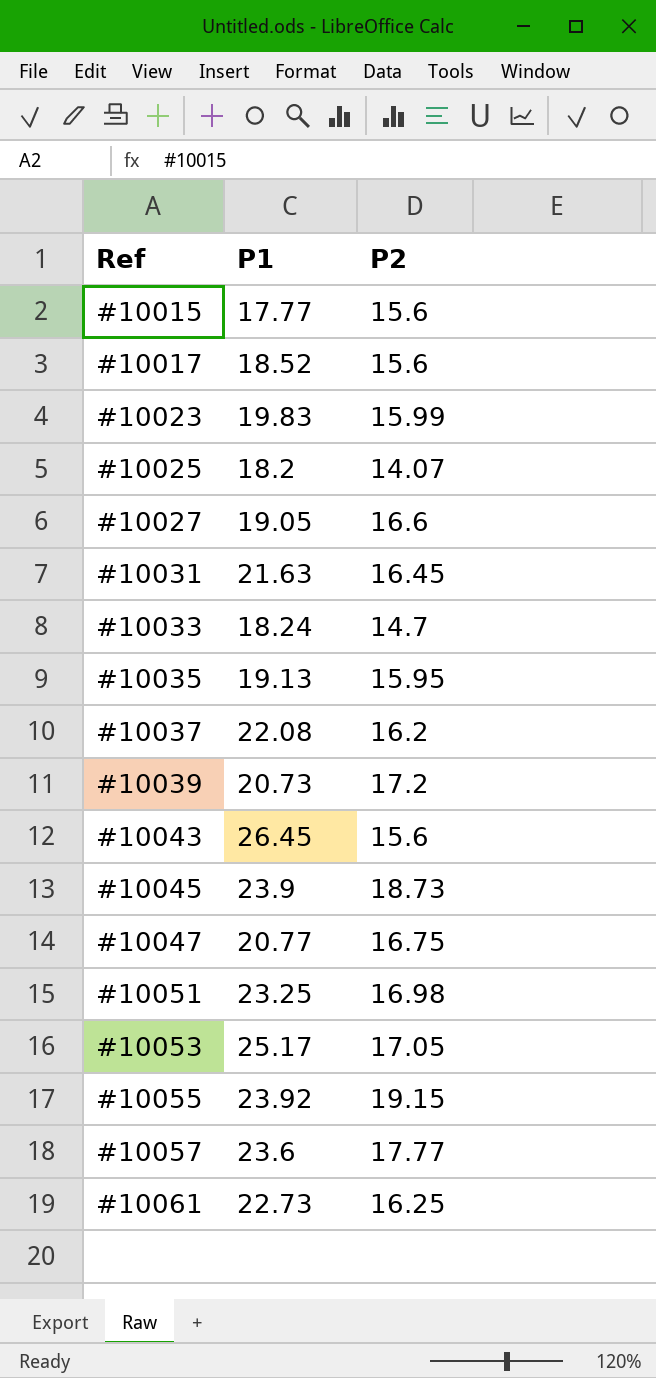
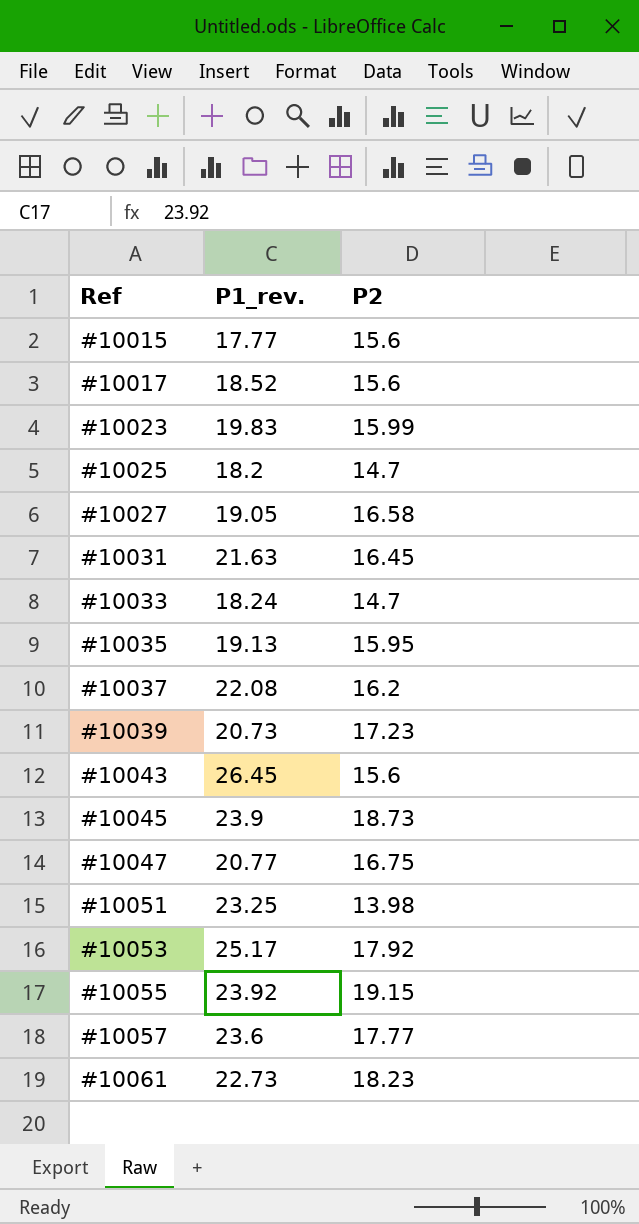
column name: P1 -> P1_rev.
#10025 | P2: 14.07 -> 14.7
#10027 | P2: 16.6 -> 16.58
#10039 | P2: 17.2 -> 17.23
#10051 | P2: 16.98 -> 13.98
#10053 | P2: 17.05 -> 17.92
#10061 | P2: 16.25 -> 18.23

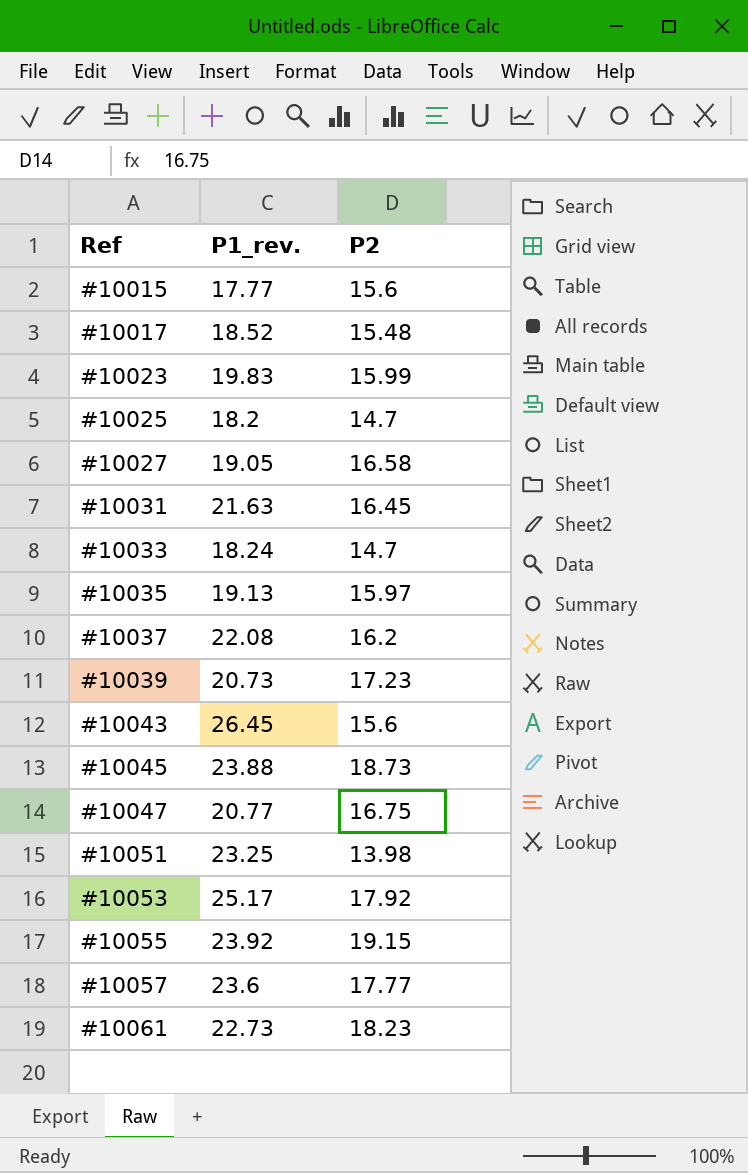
#10017 | P2: 15.6 -> 15.48
#10035 | P2: 15.95 -> 15.97
#10045 | P1_rev.: 23.9 -> 23.88

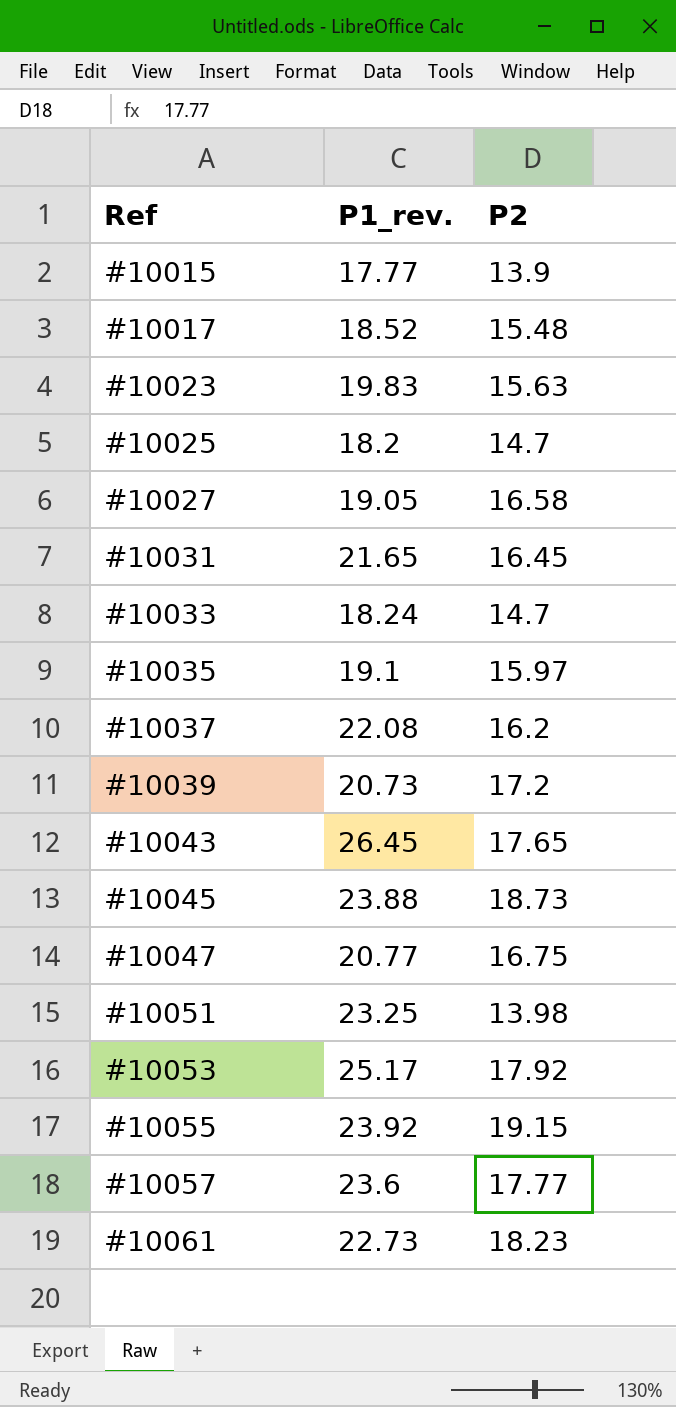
#10015 | P2: 15.6 -> 13.9
#10023 | P2: 15.99 -> 15.63
#10031 | P1_rev.: 21.63 -> 21.65
#10035 | P1_rev.: 19.13 -> 19.1
#10039 | P2: 17.23 -> 17.2
#10043 | P2: 15.6 -> 17.65

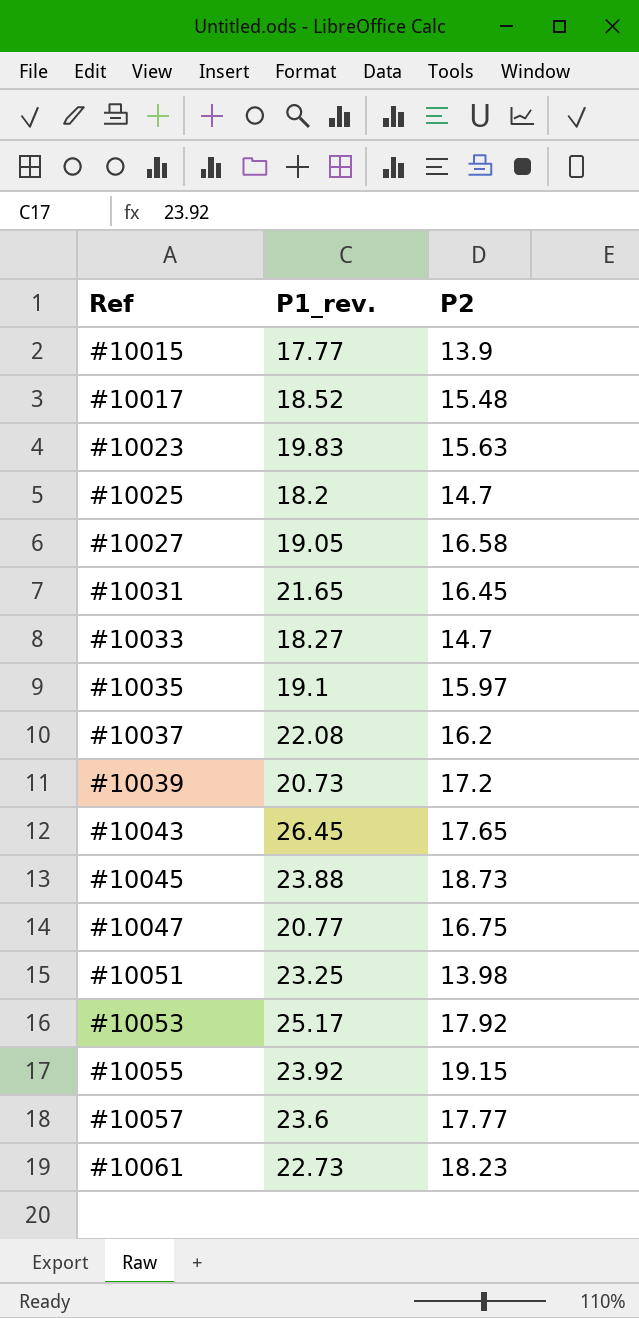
#10033 | P1_rev.: 18.24 -> 18.27

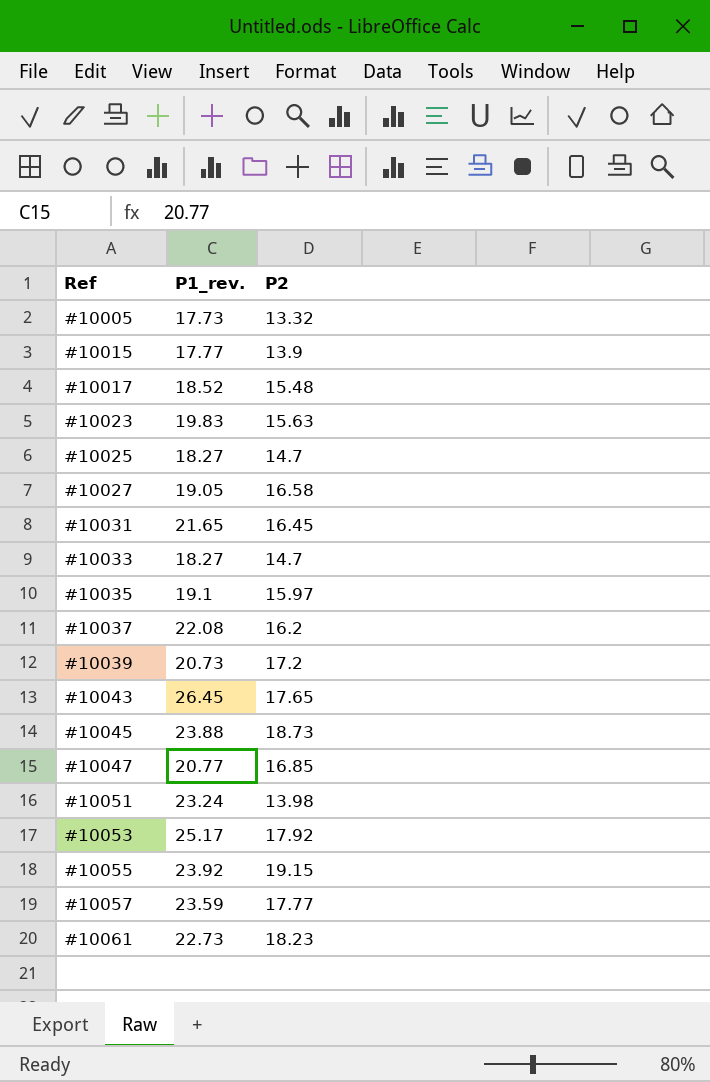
row #10005: none -> 17.73 | 13.32
#10025 | P1_rev.: 18.2 -> 18.27
#10047 | P2: 16.75 -> 16.85
#10051 | P1_rev.: 23.25 -> 23.24
#10057 | P1_rev.: 23.6 -> 23.59

